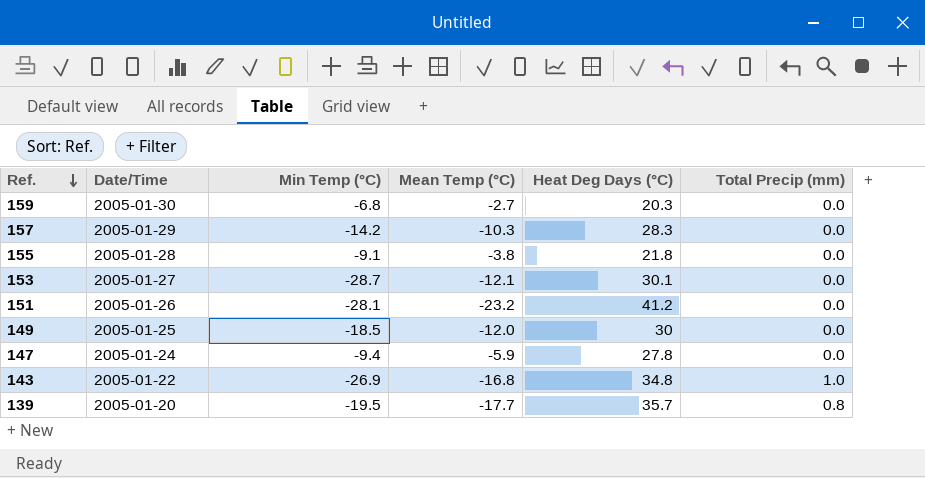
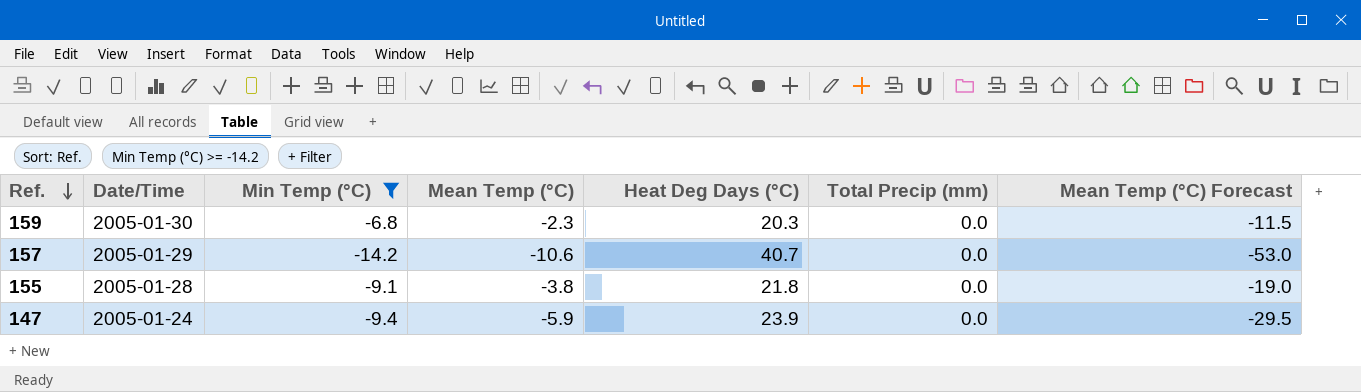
filter: none -> Min Temp (°C) >= -14.2
column Mean Temp (°C) Forecast | formula: none -> [Mean Temp (°C)] * 5
159 | Mean Temp (°C): -2.7 -> -2.3
157 | Mean Temp (°C): -10.3 -> -10.6
157 | Heat Deg Days (°C): 28.3 -> 40.7
147 | Heat Deg Days (°C): 27.8 -> 23.9

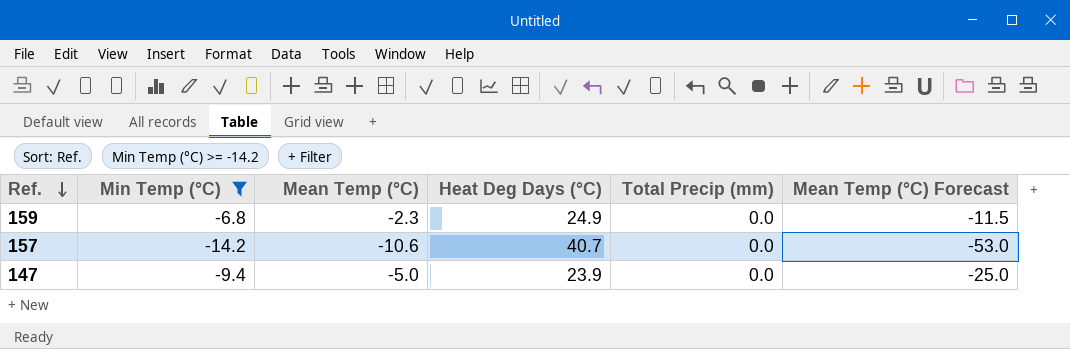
column Date/Time | position: 2 -> none
row 155: 2005-01-28 | -9.1 | -3.8 | 21.8 | 0.0 | -19.0 -> none
159 | Heat Deg Days (°C): 20.3 -> 24.9
147 | Mean Temp (°C): -5.9 -> -5.0
147 | Mean Temp (°C) Forecast: -29.5 -> -25.0

